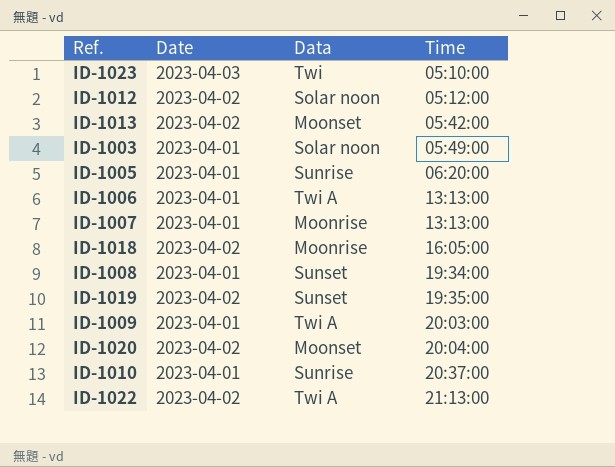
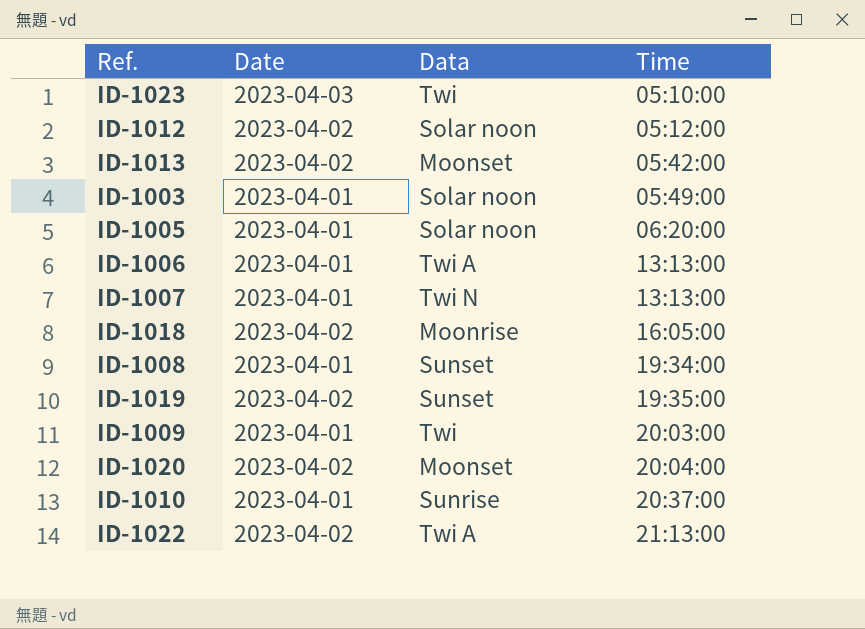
ID-1005 | Data: Sunrise -> Solar noon
ID-1007 | Data: Moonrise -> Twi N
ID-1009 | Data: Twi A -> Twi

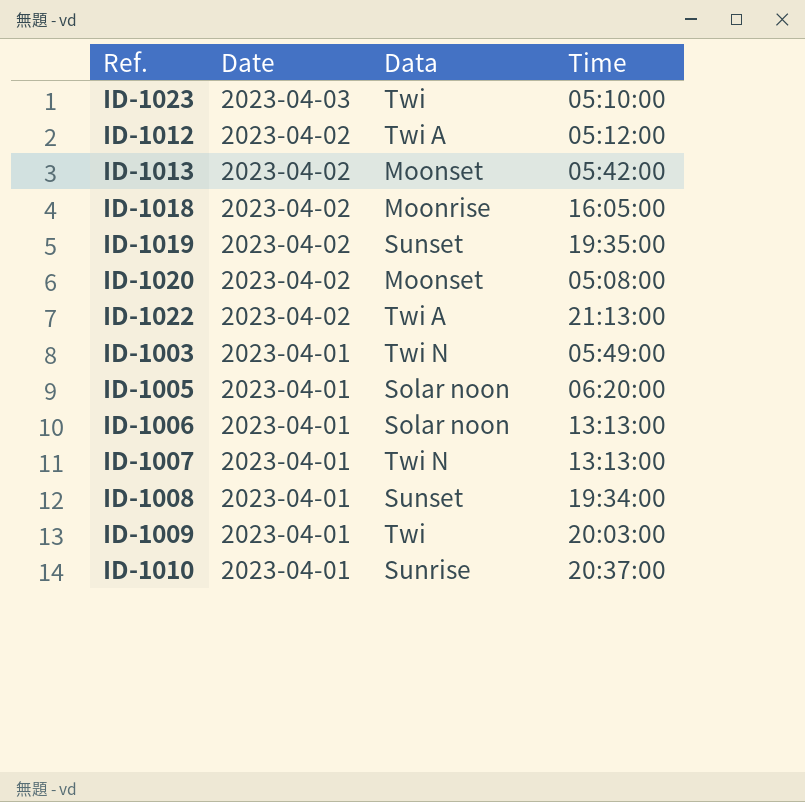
row order: Time ascending -> Date descending
ID-1012 | Data: Solar noon -> Twi A
ID-1020 | Time: 20:04:00 -> 05:08:00
ID-1003 | Data: Solar noon -> Twi N
ID-1006 | Data: Twi A -> Solar noon

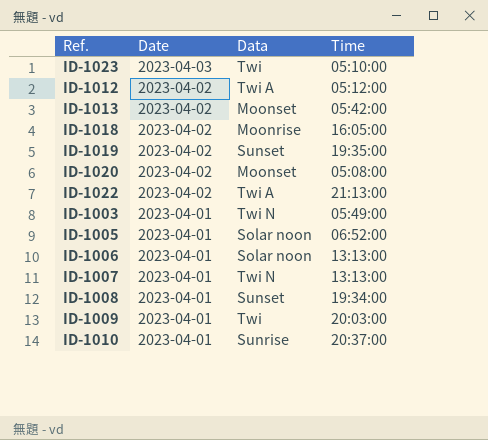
ID-1005 | Time: 06:20:00 -> 06:52:00

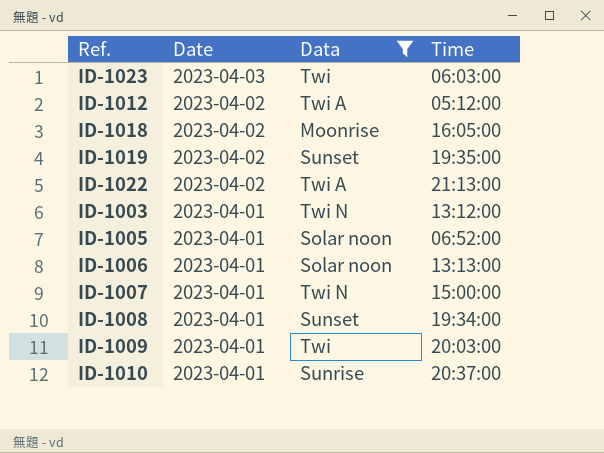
filter: none -> Data != Moonset
ID-1023 | Time: 05:10:00 -> 06:03:00
ID-1003 | Time: 05:49:00 -> 13:12:00
ID-1007 | Time: 13:13:00 -> 15:00:00

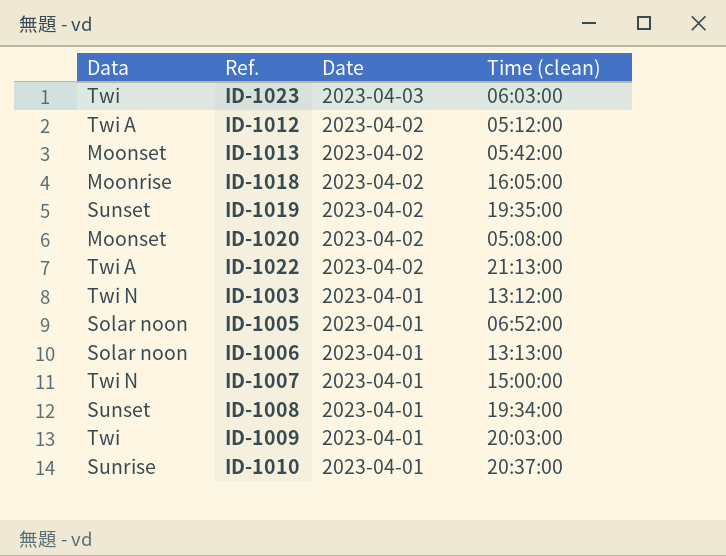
filter: Data != Moonset -> none
column Data | position: 3 -> 1
column name: Time -> Time (clean)

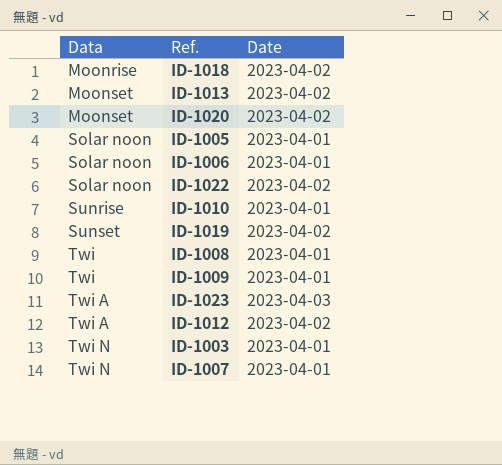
row order: Date descending -> Data ascending
column Time (clean) | position: 4 -> none
ID-1022 | Data: Twi A -> Solar noon
ID-1008 | Data: Sunset -> Twi
ID-1023 | Data: Twi -> Twi A

